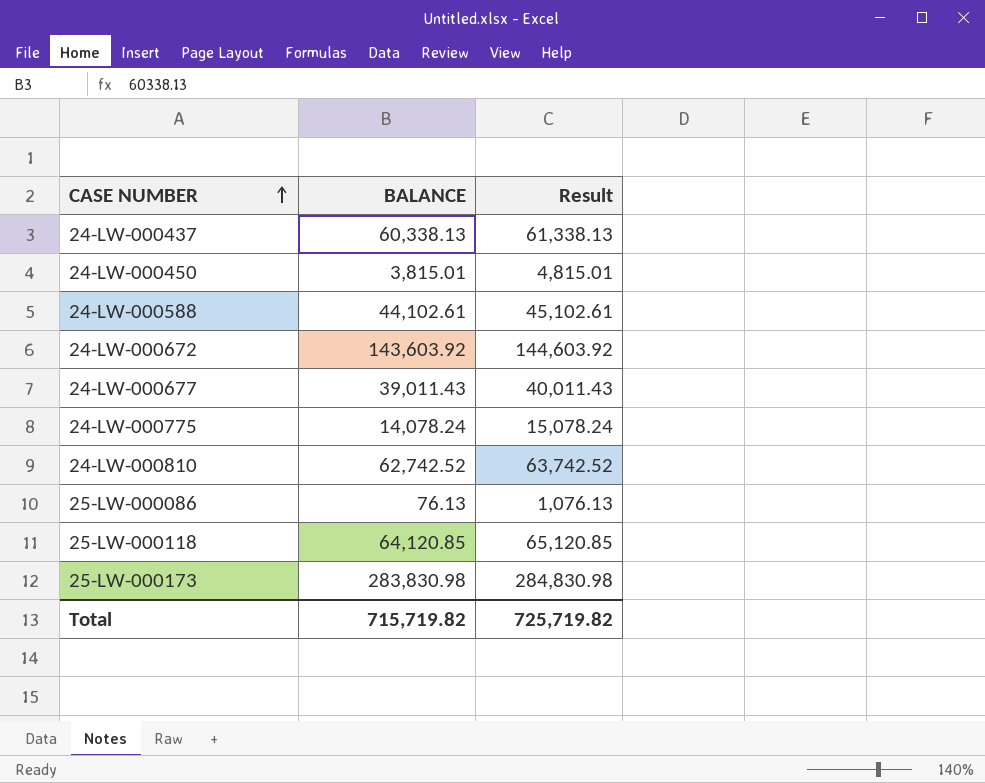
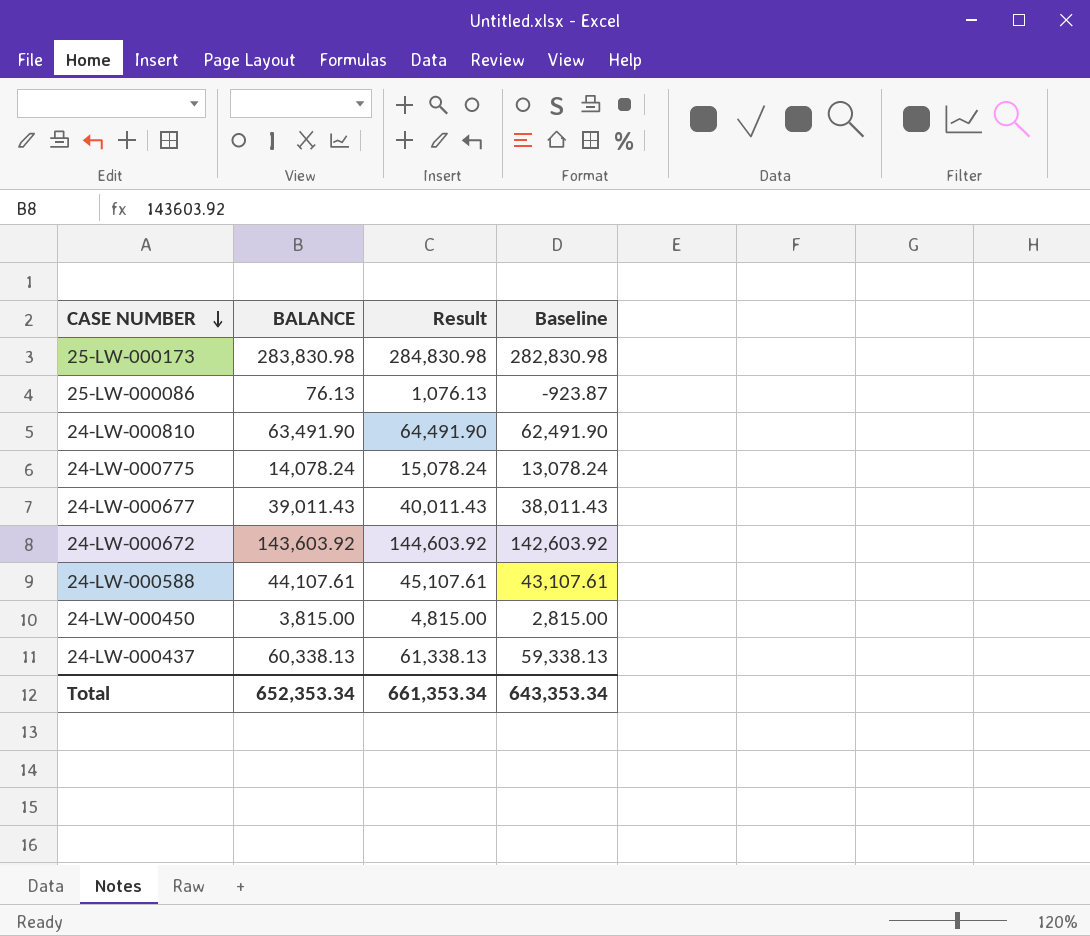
row order: CASE NUMBER ascending -> CASE NUMBER descending
column Baseline | formula: none -> [BALANCE] - 1000
row 25-LW-000118: 64,120.85 | 65,120.85 -> none
24-LW-000810 | BALANCE: 62,742.52 -> 63,491.90
24-LW-000810 | Result: 63,742.52 -> 64,491.90
24-LW-000588 | BALANCE: 44,102.61 -> 44,107.61
24-LW-000588 | Result: 45,102.61 -> 45,107.61
24-LW-000450 | BALANCE: 3,815.01 -> 3,815.00
24-LW-000450 | Result: 4,815.01 -> 4,815.00
Total | BALANCE: 715,719.82 -> 652,353.34
Total | Result: 725,719.82 -> 661,353.34

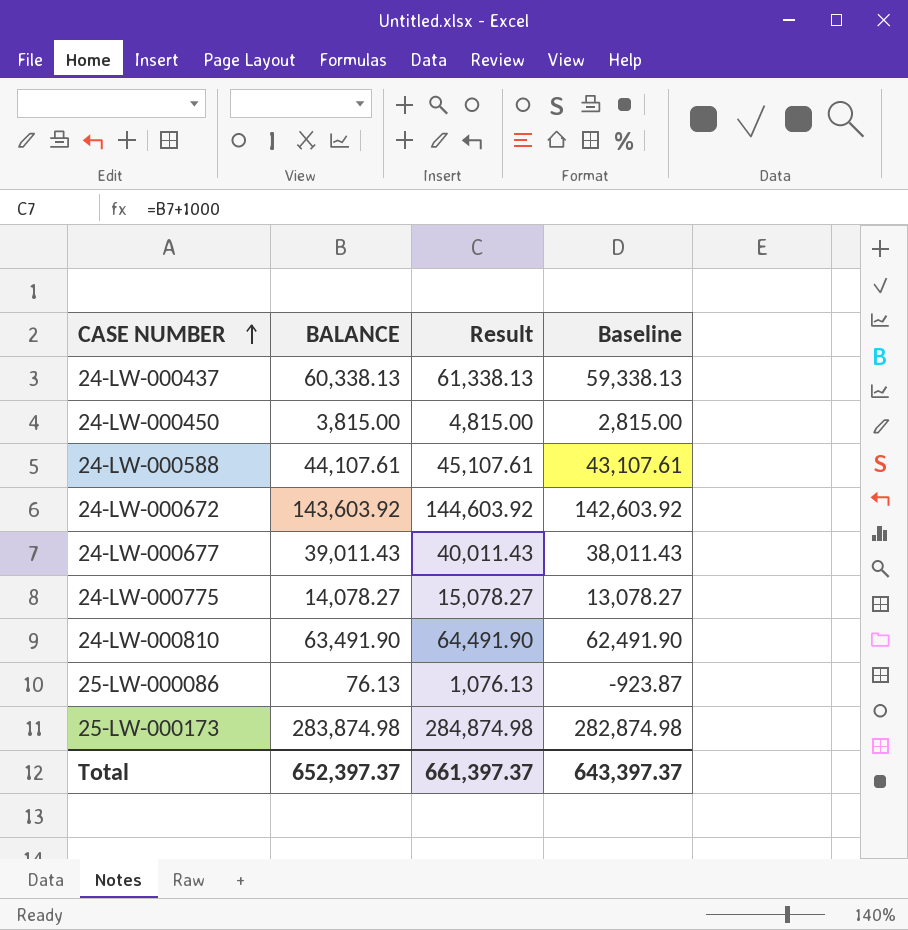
row order: CASE NUMBER descending -> CASE NUMBER ascending
24-LW-000775 | BALANCE: 14,078.24 -> 14,078.27
24-LW-000775 | Result: 15,078.24 -> 15,078.27
24-LW-000775 | Baseline: 13,078.24 -> 13,078.27
25-LW-000173 | BALANCE: 283,830.98 -> 283,874.98
25-LW-000173 | Result: 284,830.98 -> 284,874.98
25-LW-000173 | Baseline: 282,830.98 -> 282,874.98
Total | BALANCE: 652,353.34 -> 652,397.37
Total | Result: 661,353.34 -> 661,397.37
Total | Baseline: 643,353.34 -> 643,397.37

